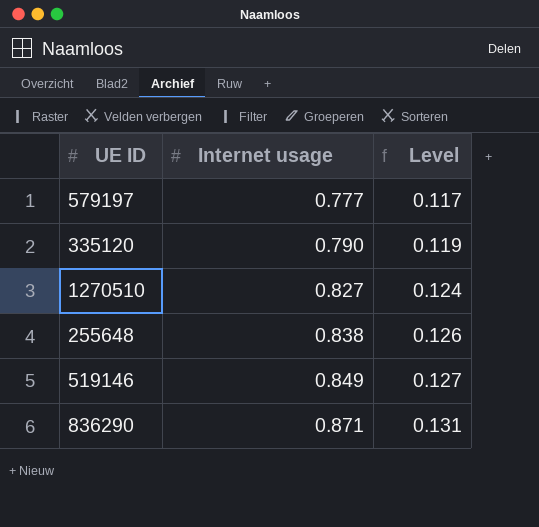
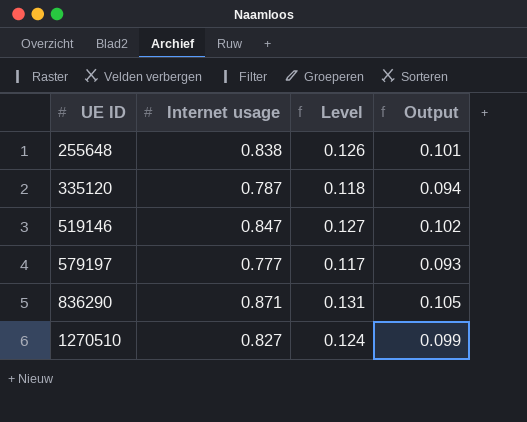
row order: Internet usage ascending -> UE ID ascending
column Output | formula: none -> [Internet usage] * 0.12
335120 | Internet usage: 0.790 -> 0.787
335120 | Level: 0.119 -> 0.118
519146 | Internet usage: 0.849 -> 0.847

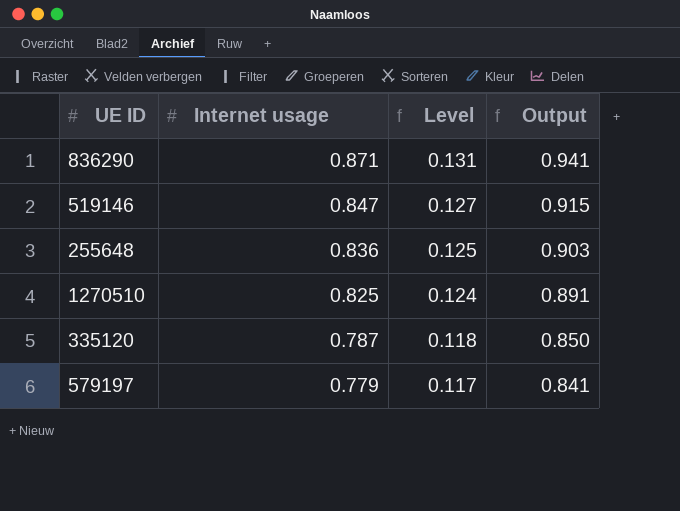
row order: UE ID ascending -> Internet usage descending
column Output | formula: [Internet usage] * 0.12 -> [Internet usage] * 1.08
255648 | Internet usage: 0.838 -> 0.836
255648 | Level: 0.126 -> 0.125
1270510 | Internet usage: 0.827 -> 0.825
579197 | Internet usage: 0.777 -> 0.779

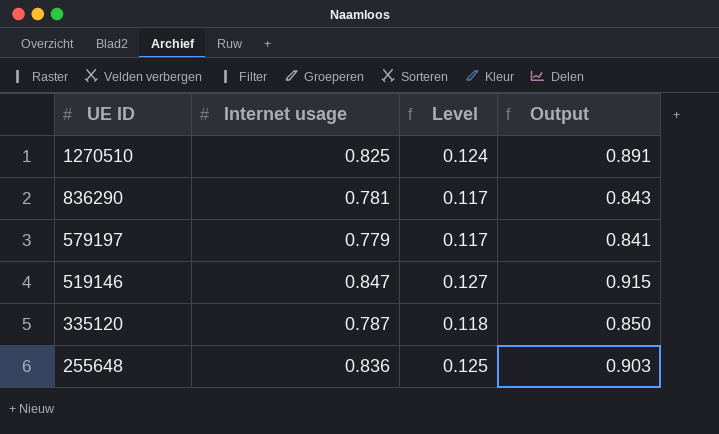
row order: Internet usage descending -> UE ID descending
836290 | Internet usage: 0.871 -> 0.781
836290 | Level: 0.131 -> 0.117
836290 | Output: 0.941 -> 0.843

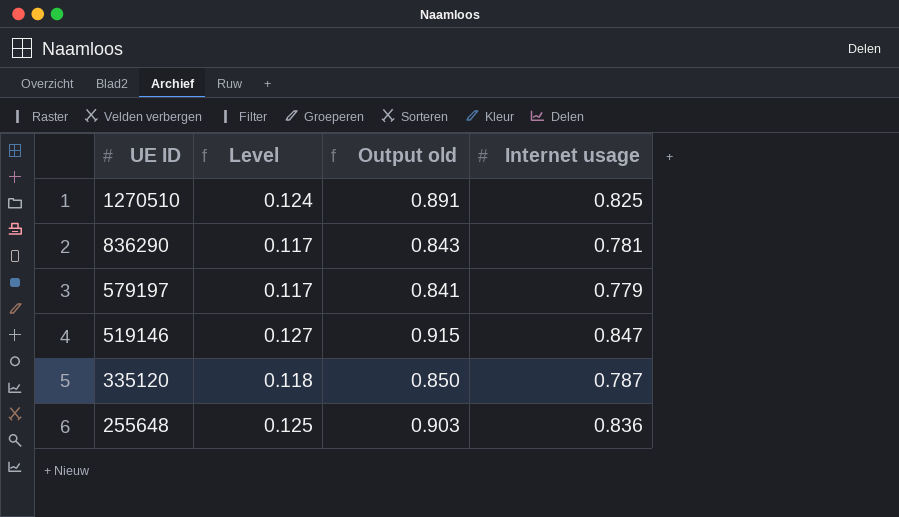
column name: Output -> Output old
column Internet usage | position: 2 -> 4

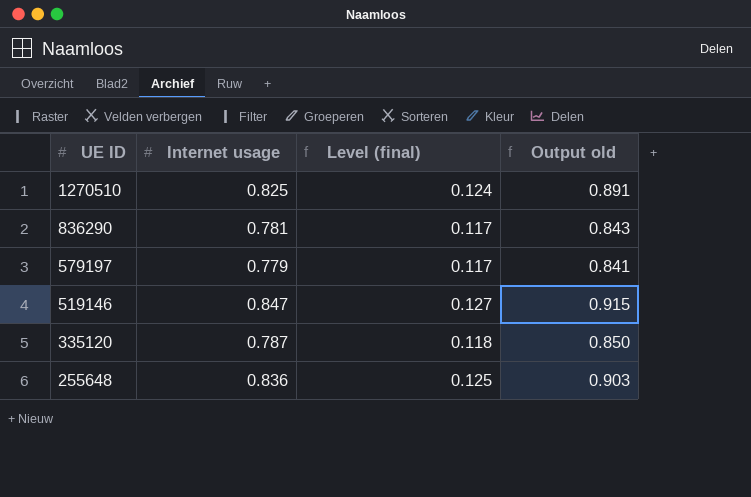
column Internet usage | position: 4 -> 2
column name: Level -> Level (final)

